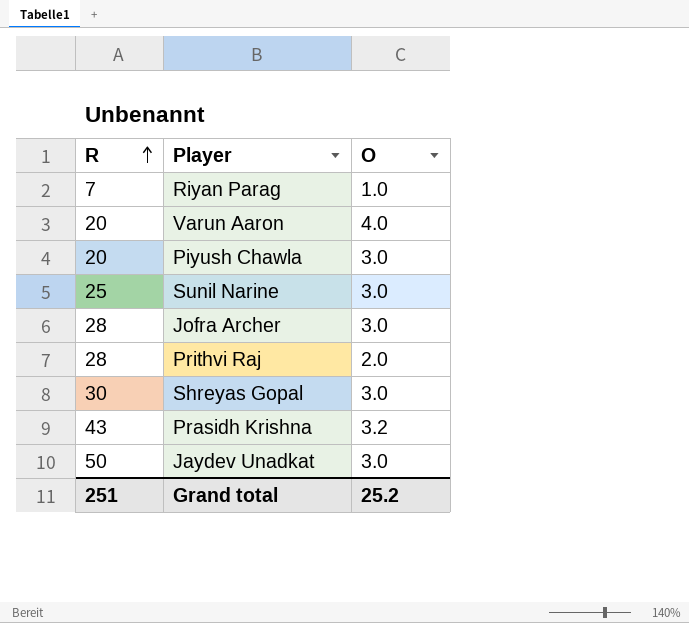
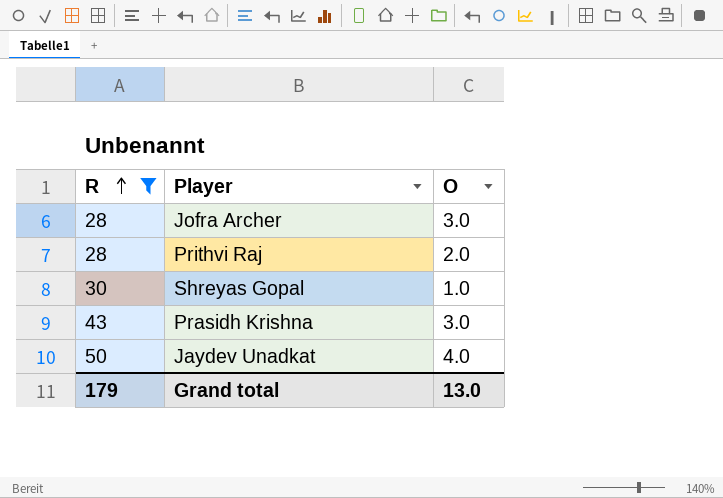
filter: none -> R >= 28
Shreyas Gopal | O: 3.0 -> 1.0
Prasidh Krishna | O: 3.2 -> 3.0
Jaydev Unadkat | O: 3.0 -> 4.0
Grand total | R: 251 -> 179
Grand total | O: 25.2 -> 13.0

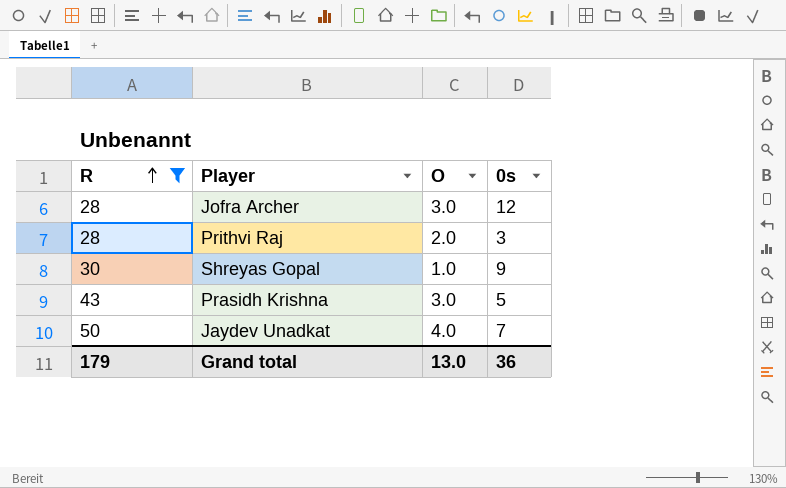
column 0s | position: none -> 4

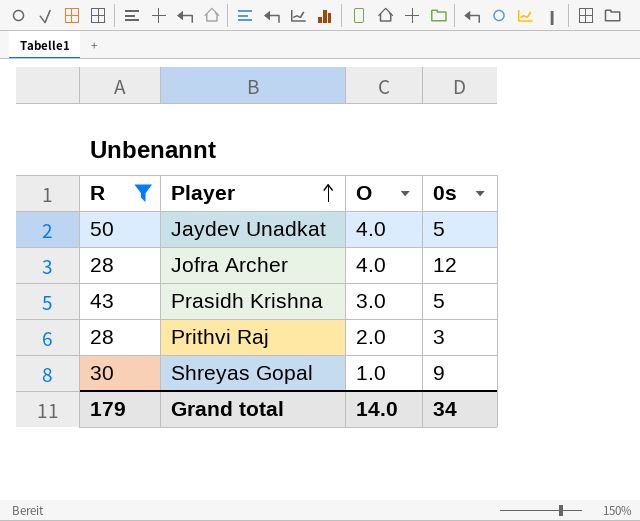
row order: R ascending -> Player ascending
Jaydev Unadkat | 0s: 7 -> 5
Jofra Archer | O: 3.0 -> 4.0
Grand total | O: 13.0 -> 14.0
Grand total | 0s: 36 -> 34

